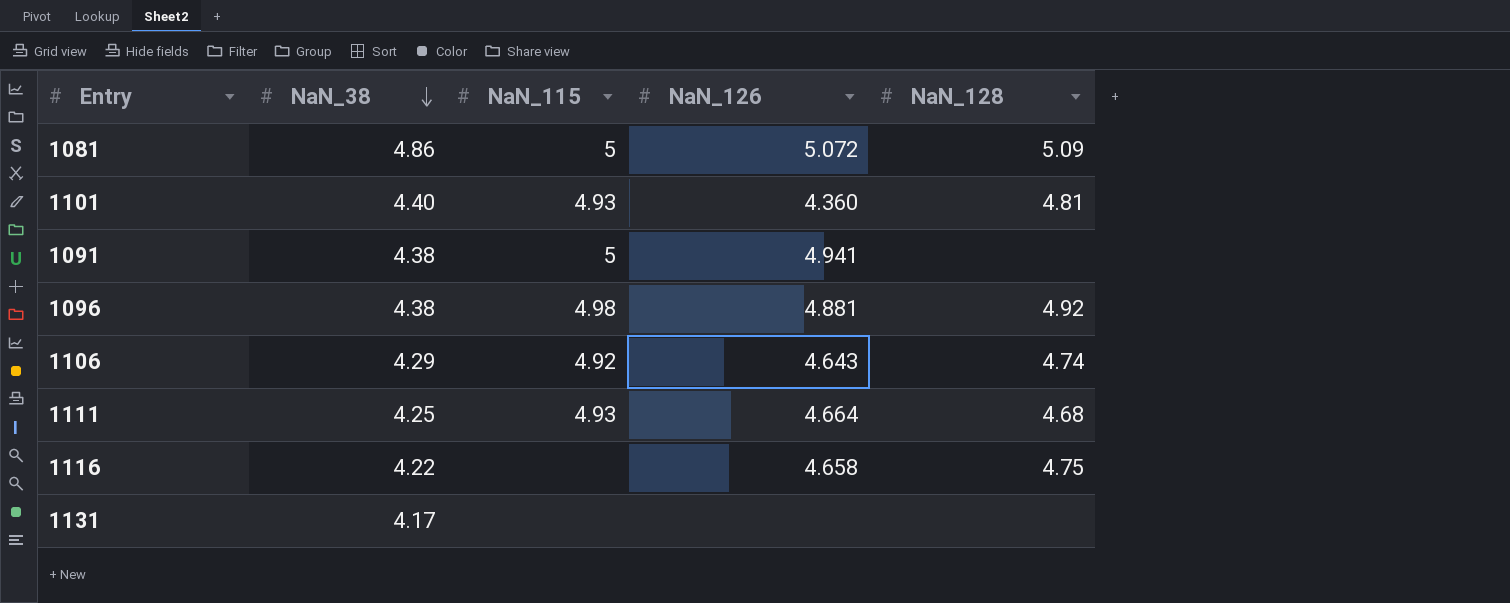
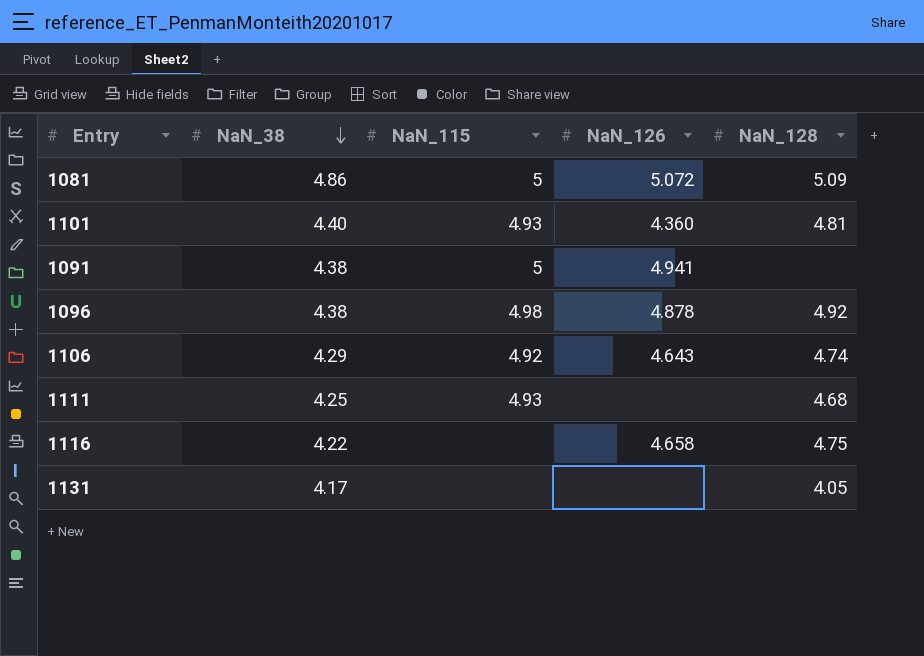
1096 | NaN_126: 4.881 -> 4.878
1111 | NaN_126: 4.664 -> none
1131 | NaN_128: none -> 4.05

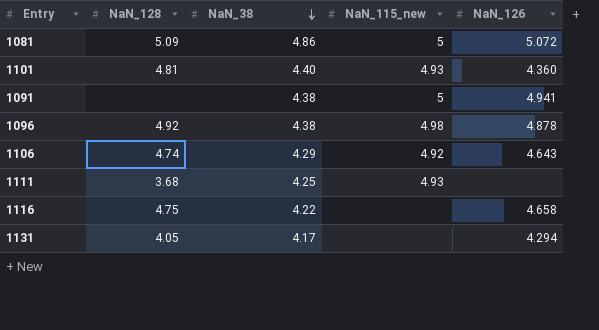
column NaN_128 | position: 5 -> 2
column name: NaN_115 -> NaN_115_new
1111 | NaN_128: 4.68 -> 3.68
1131 | NaN_126: none -> 4.294

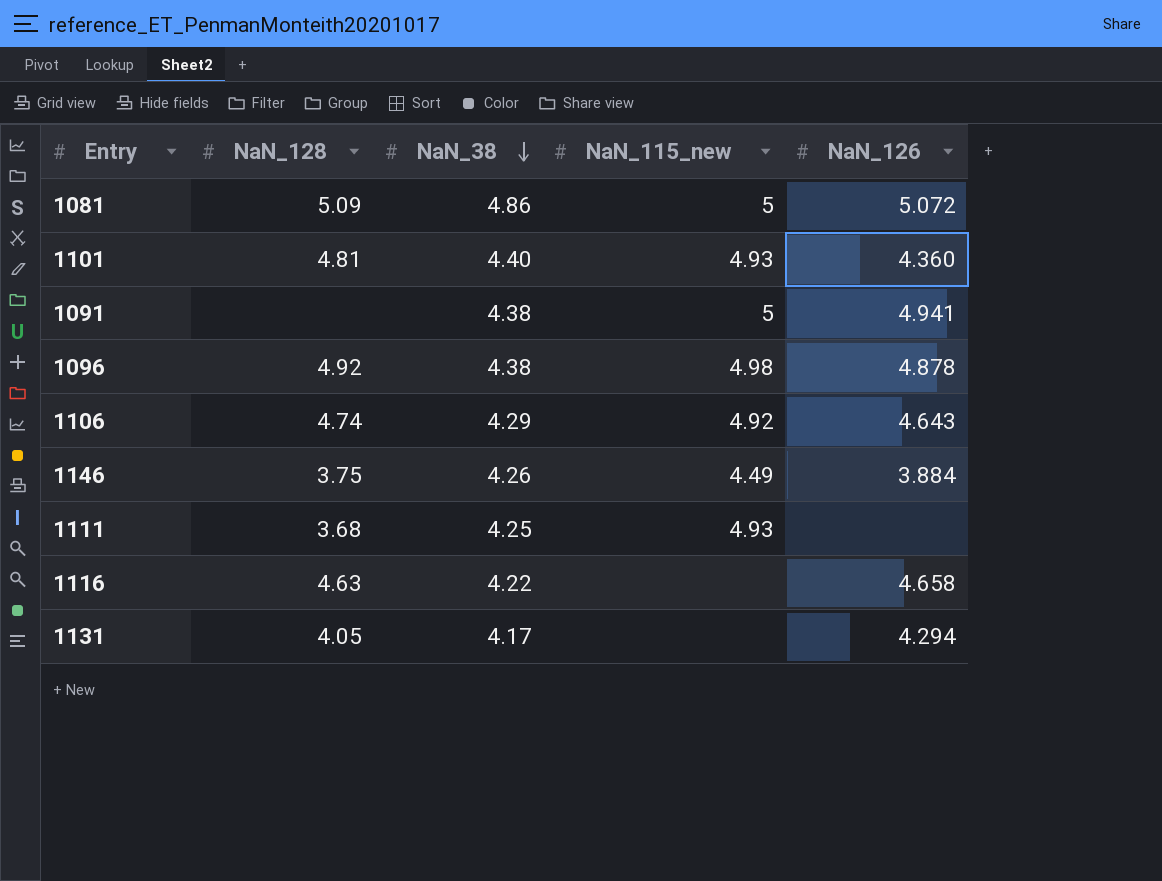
row 1146: none -> 3.75 | 4.26 | 4.49 | 3.884
1116 | NaN_128: 4.75 -> 4.63

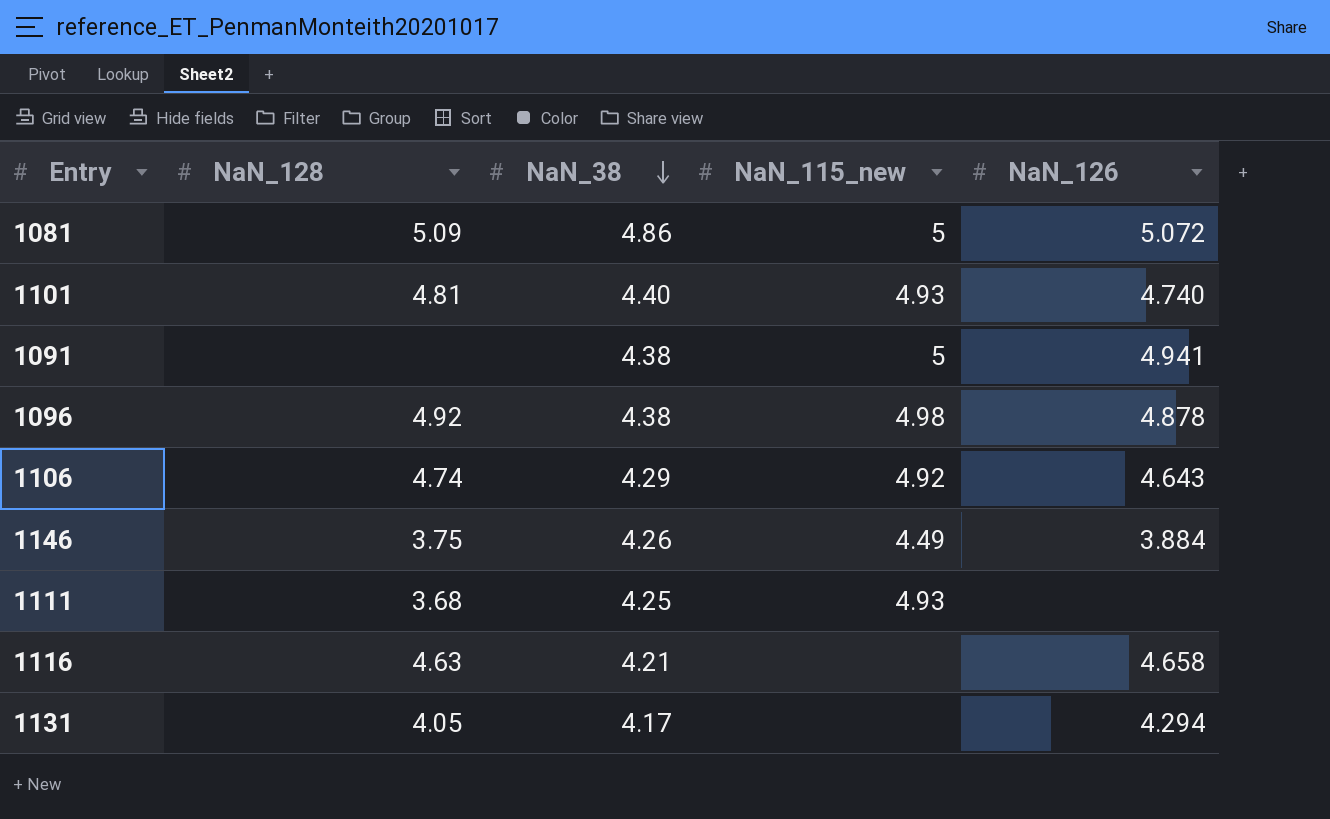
1101 | NaN_126: 4.360 -> 4.740
1116 | NaN_38: 4.22 -> 4.21

